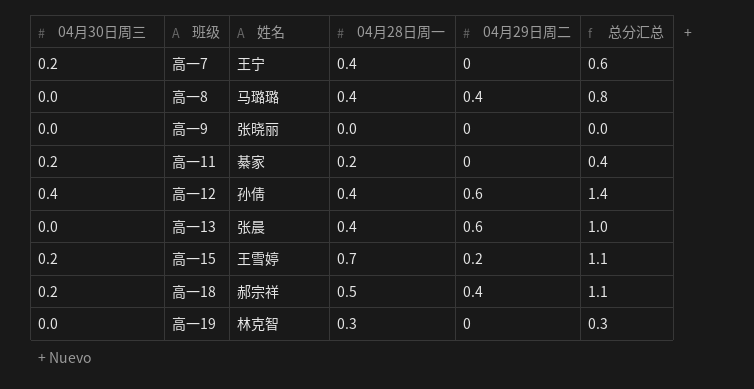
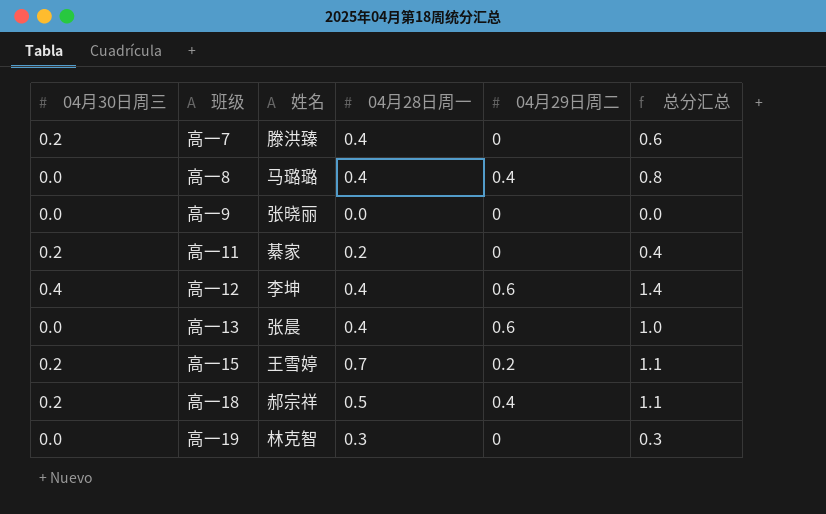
高一7 | 姓名: 王宁 -> 滕洪臻
高一12 | 姓名: 孙倩 -> 李坤

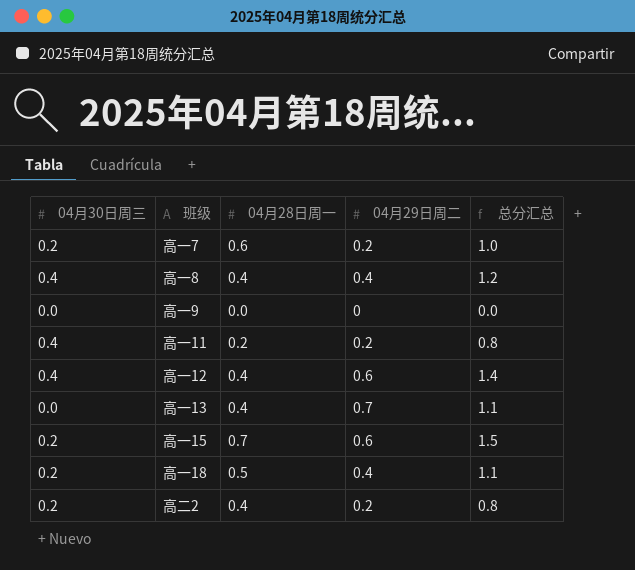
column 姓名 | position: 3 -> none
row 高一19: 0.0 | 林克智 | 0.3 | 0 | 0.3 -> none
高一7 | 04月28日周一: 0.4 -> 0.6
高一7 | 04月29日周二: 0 -> 0.2
高一7 | 总分汇总: 0.6 -> 1.0
高一8 | 04月30日周三: 0.0 -> 0.4
高一8 | 总分汇总: 0.8 -> 1.2
高一11 | 04月30日周三: 0.2 -> 0.4
高一11 | 04月29日周二: 0 -> 0.2
高一11 | 总分汇总: 0.4 -> 0.8
高一13 | 04月29日周二: 0.6 -> 0.7
高一13 | 总分汇总: 1.0 -> 1.1
高一15 | 04月29日周二: 0.2 -> 0.6
高一15 | 总分汇总: 1.1 -> 1.5
row 高二2: none -> 0.2 | 0.4 | 0.2 | 0.8

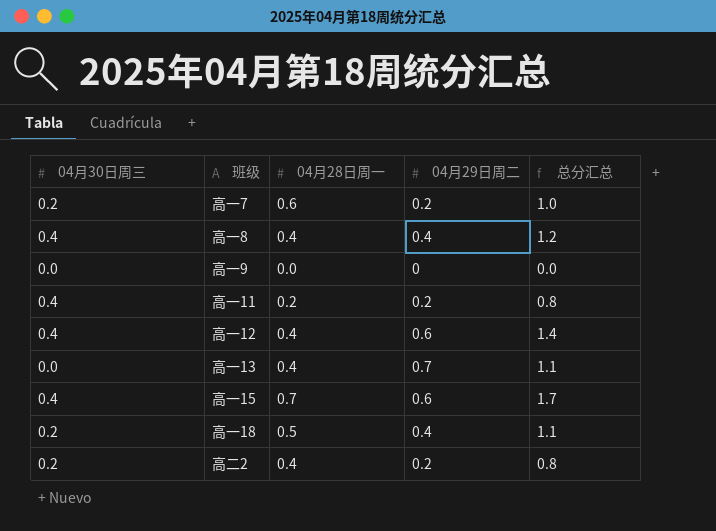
高一15 | 04月30日周三: 0.2 -> 0.4
高一15 | 总分汇总: 1.5 -> 1.7

